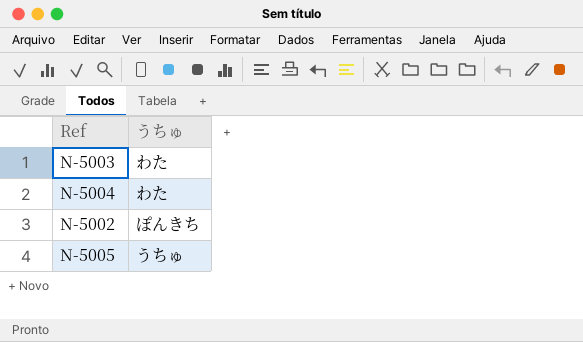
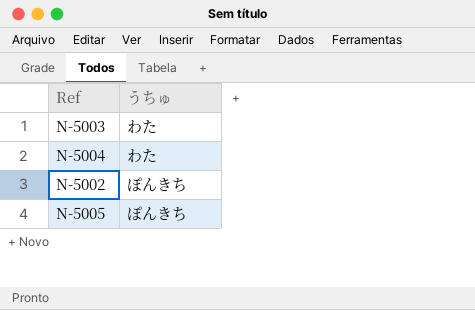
N-5005 | うちゅ: うちゅ -> ぽんきち

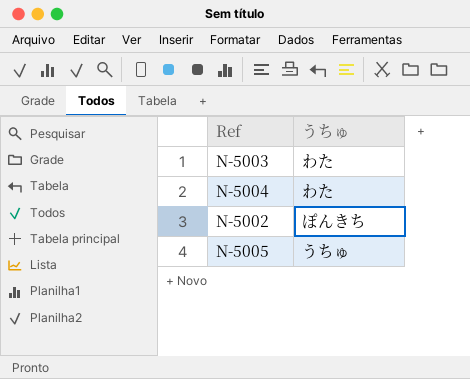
N-5005 | うちゅ: ぽんきち -> うちゅ

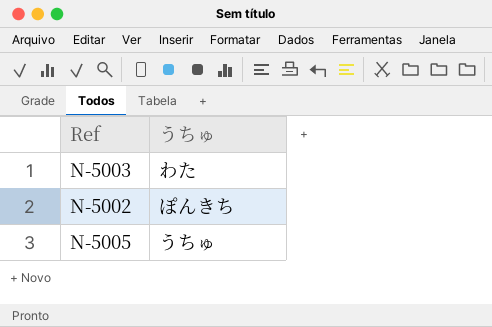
row N-5004: わた -> none

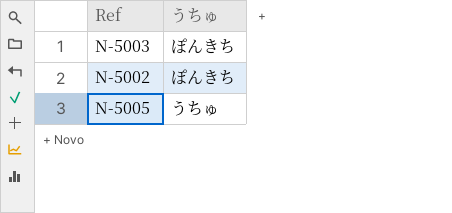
N-5003 | うちゅ: わた -> ぽんきち

